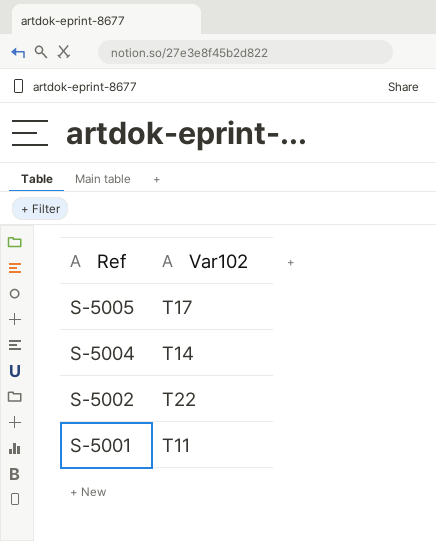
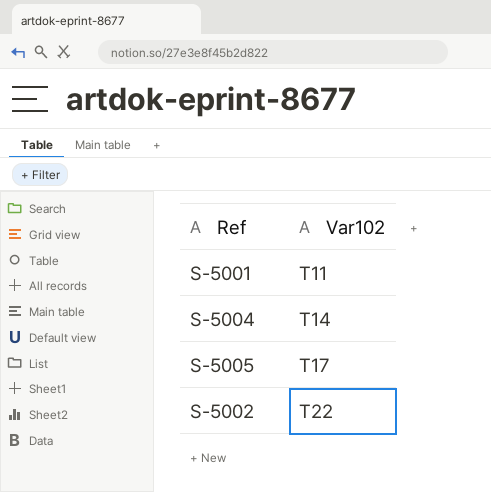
row order: Ref descending -> Var102 ascending

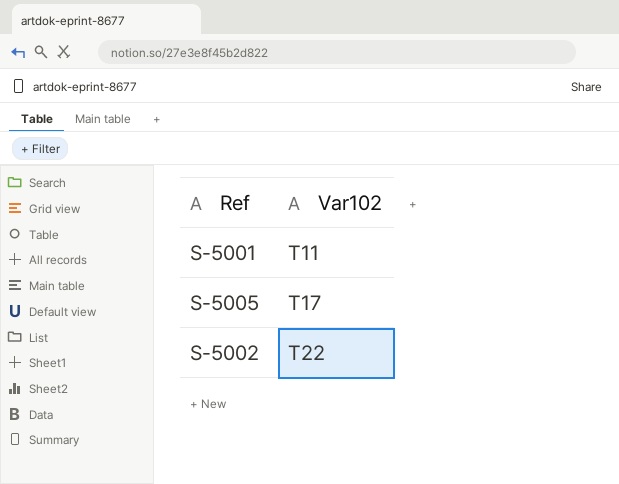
row S-5004: T14 -> none

